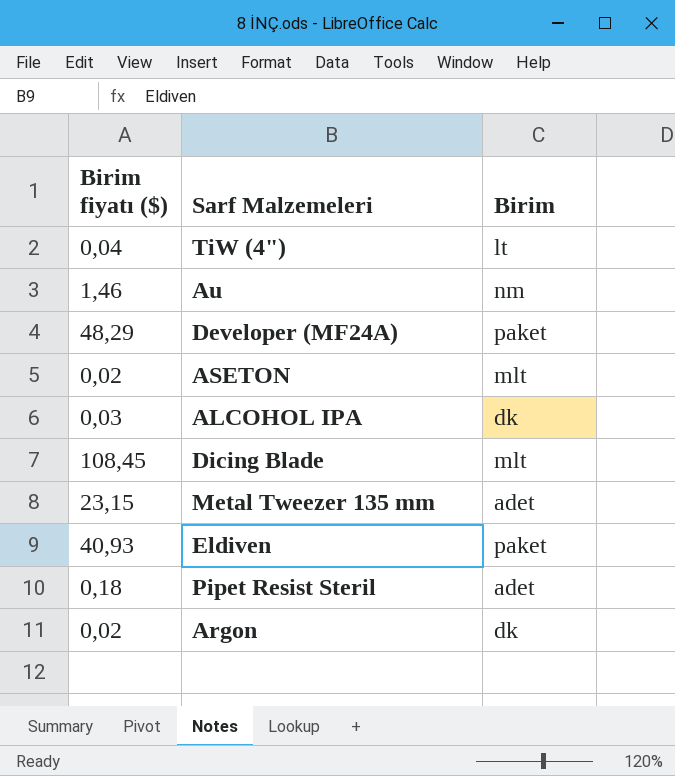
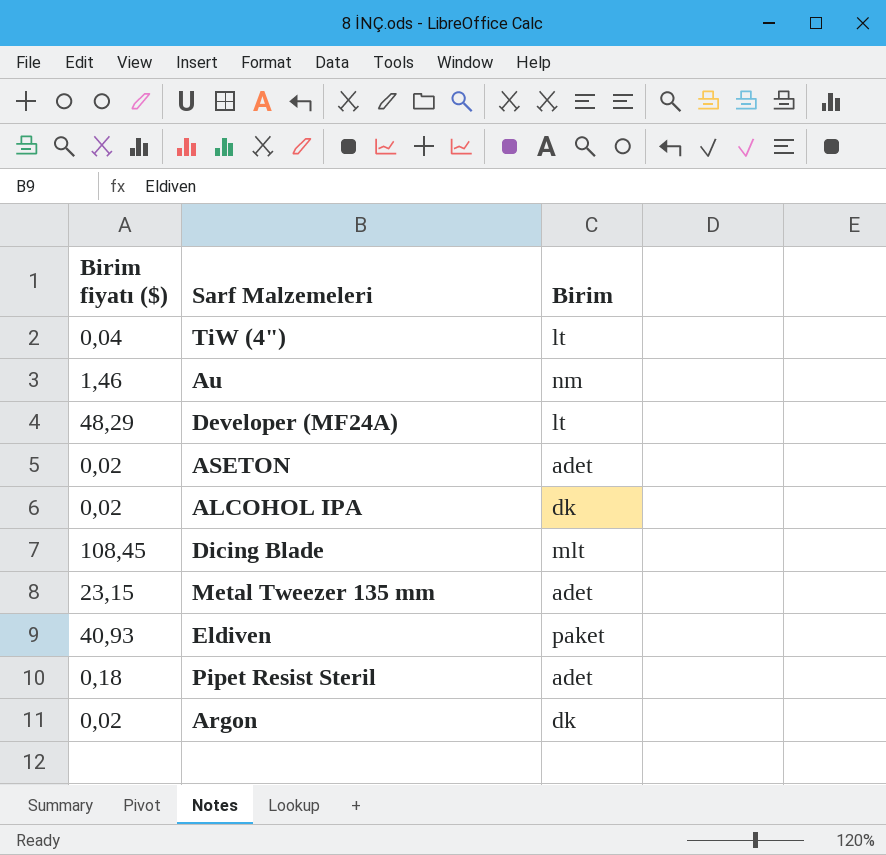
Developer (MF24A) | Birim: paket -> lt
ASETON | Birim: mlt -> adet
ALCOHOL IPA | Birim fiyatı ($): 0,03 -> 0,02

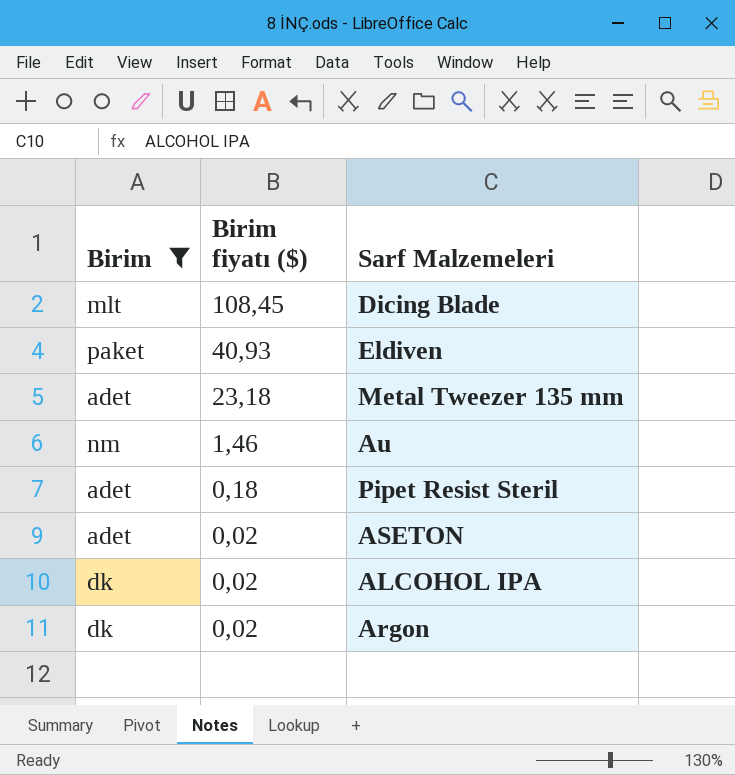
filter: none -> Birim != lt
row order: none -> Birim fiyatı ($) descending
column Birim | position: 3 -> 1
Metal Tweezer 135 mm | Birim fiyatı ($): 23,15 -> 23,18

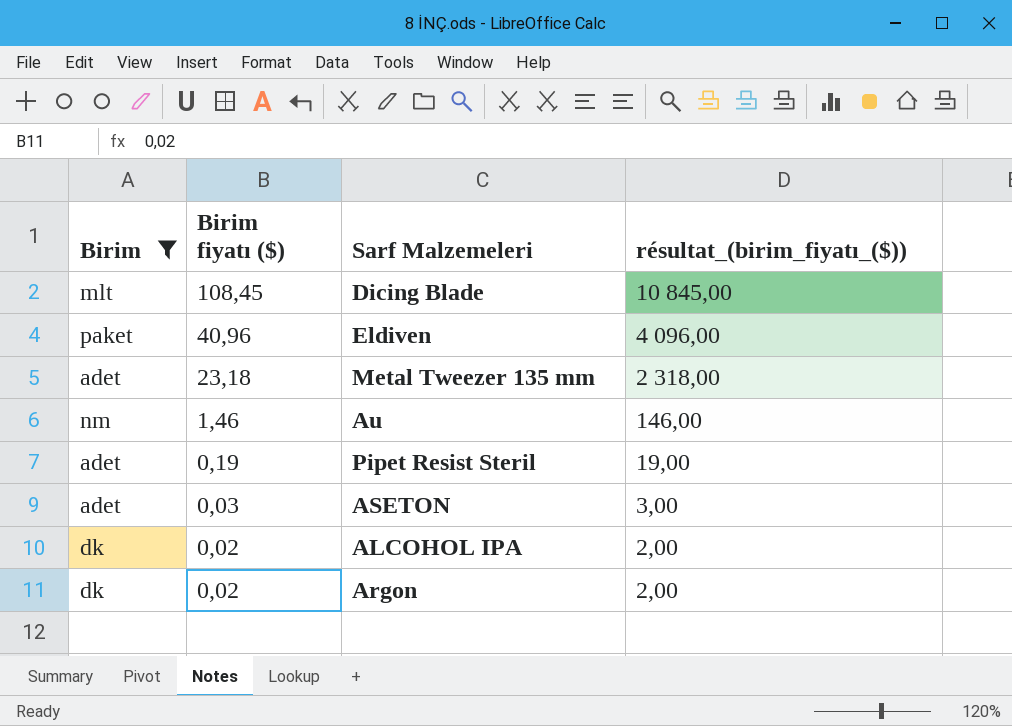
column résultat_(birim_fiyatı_($)) | formula: none -> [Birim fiyatı ($)] * 100
Eldiven | Birim fiyatı ($): 40,93 -> 40,96
Pipet Resist Steril | Birim fiyatı ($): 0,18 -> 0,19
ASETON | Birim fiyatı ($): 0,02 -> 0,03

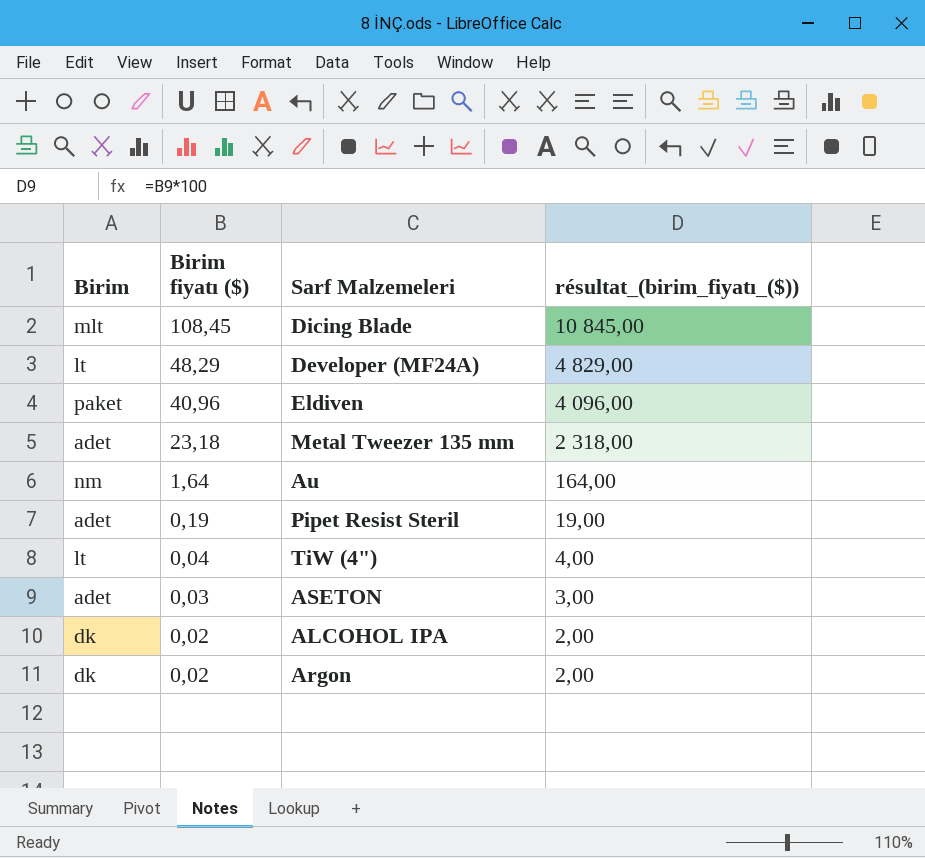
filter: Birim != lt -> none
Au | Birim fiyatı ($): 1,46 -> 1,64
Au | résultat_(birim_fiyatı_($)): 146,00 -> 164,00

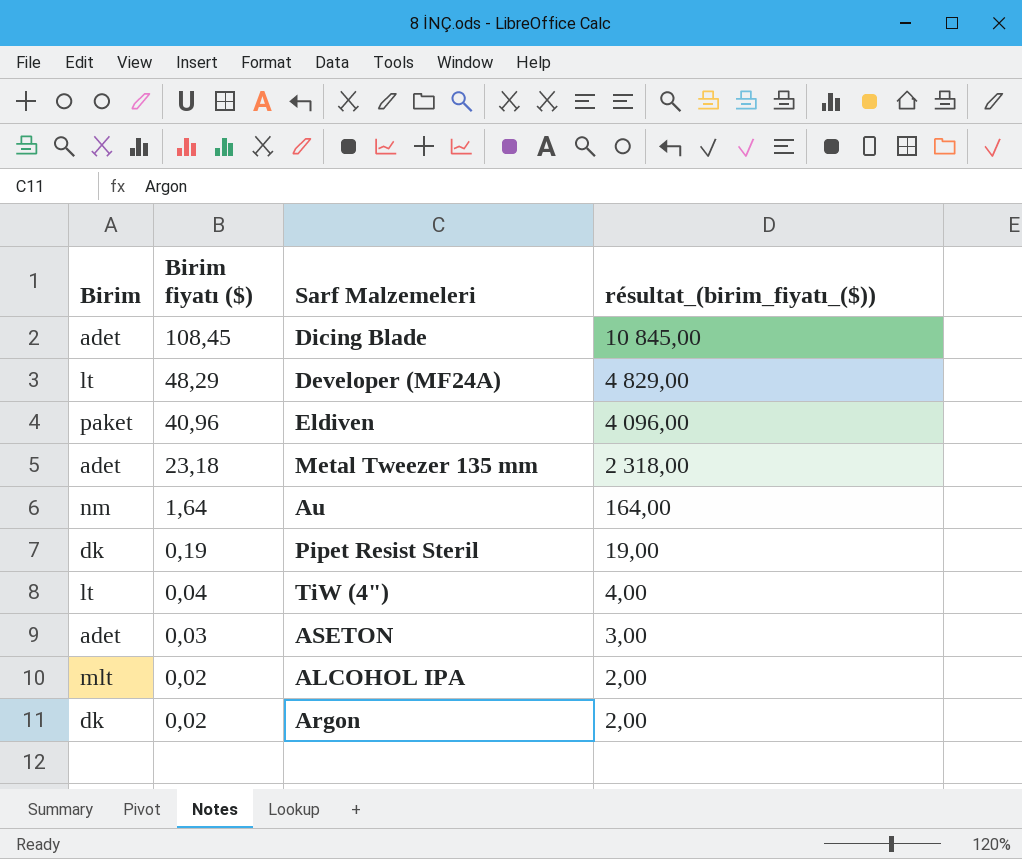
Dicing Blade | Birim: mlt -> adet
Pipet Resist Steril | Birim: adet -> dk
ALCOHOL IPA | Birim: dk -> mlt

